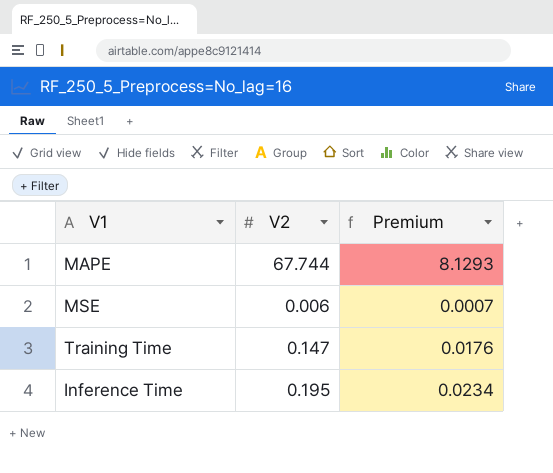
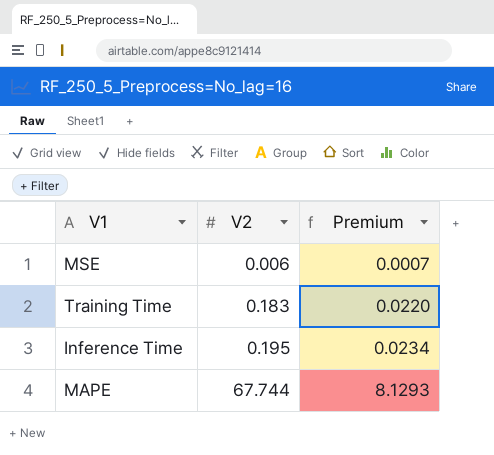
row order: none -> V2 ascending
Training Time | V2: 0.147 -> 0.183
Training Time | Premium: 0.0176 -> 0.0220

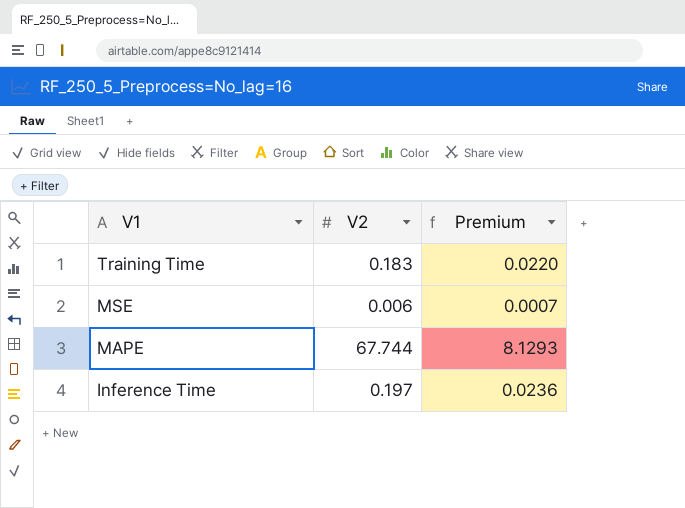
row order: V2 ascending -> V1 descending
Inference Time | V2: 0.195 -> 0.197
Inference Time | Premium: 0.0234 -> 0.0236

